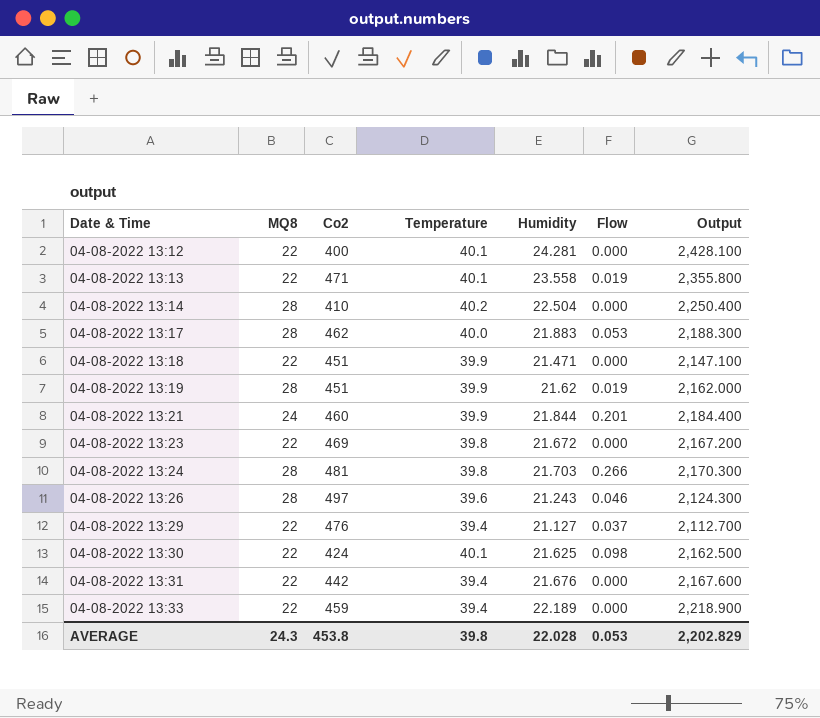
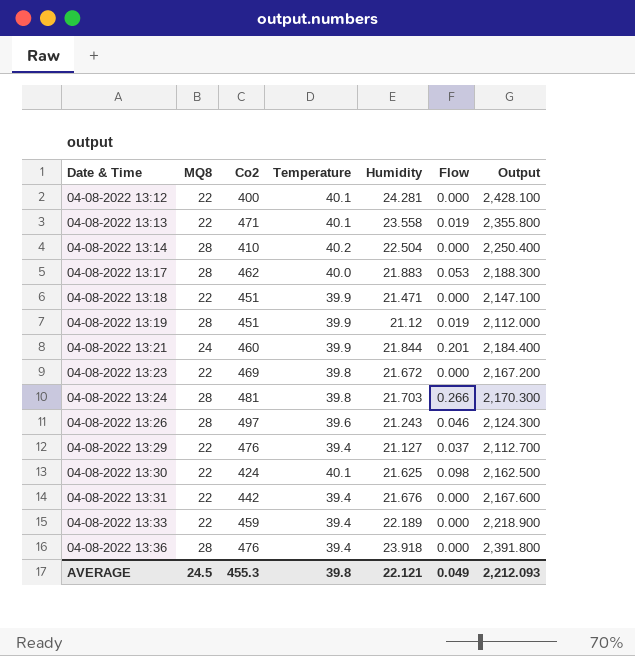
04-08-2022 13:19 | Humidity: 21.62 -> 21.12
04-08-2022 13:19 | Output: 2,162.000 -> 2,112.000
row 04-08-2022 13:36: none -> 28 | 476 | 39.4 | 23.918 | 0.000 | 2,391.800
AVERAGE | MQ8: 24.3 -> 24.5
AVERAGE | Co2: 453.8 -> 455.3
AVERAGE | Humidity: 22.028 -> 22.121
AVERAGE | Flow: 0.053 -> 0.049
AVERAGE | Output: 2,202.829 -> 2,212.093

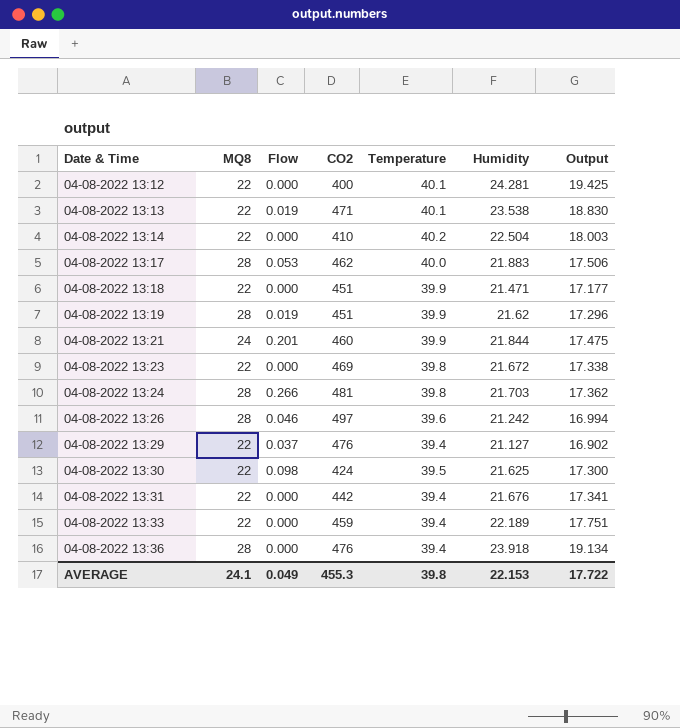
column Flow | position: 6 -> 3
column name: Co2 -> CO2
column Output | formula: [Humidity] * 100 -> [Humidity] * 0.8
04-08-2022 13:13 | Humidity: 23.558 -> 23.538
04-08-2022 13:14 | MQ8: 28 -> 22
04-08-2022 13:19 | Humidity: 21.12 -> 21.62
04-08-2022 13:26 | Humidity: 21.243 -> 21.242
04-08-2022 13:30 | Temperature: 40.1 -> 39.5
AVERAGE | MQ8: 24.5 -> 24.1
AVERAGE | Humidity: 22.121 -> 22.153
AVERAGE | Output: 2,212.093 -> 17.722

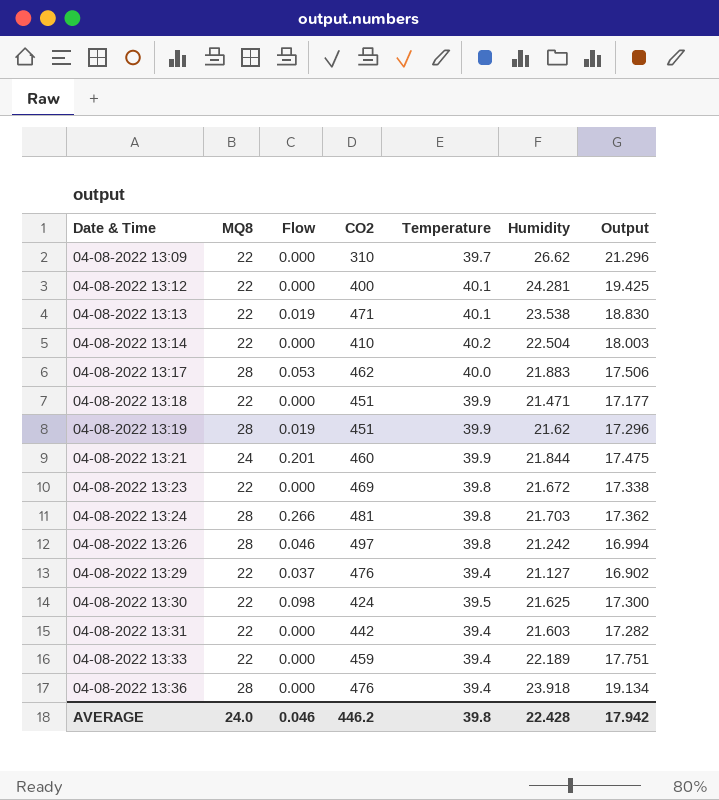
row 04-08-2022 13:09: none -> 22 | 0.000 | 310 | 39.7 | 26.62 | 21.296
04-08-2022 13:26 | Temperature: 39.6 -> 39.8
04-08-2022 13:31 | Humidity: 21.676 -> 21.603
04-08-2022 13:31 | Output: 17.341 -> 17.282
AVERAGE | MQ8: 24.1 -> 24.0
AVERAGE | Flow: 0.049 -> 0.046
AVERAGE | CO2: 455.3 -> 446.2
AVERAGE | Humidity: 22.153 -> 22.428
AVERAGE | Output: 17.722 -> 17.942

